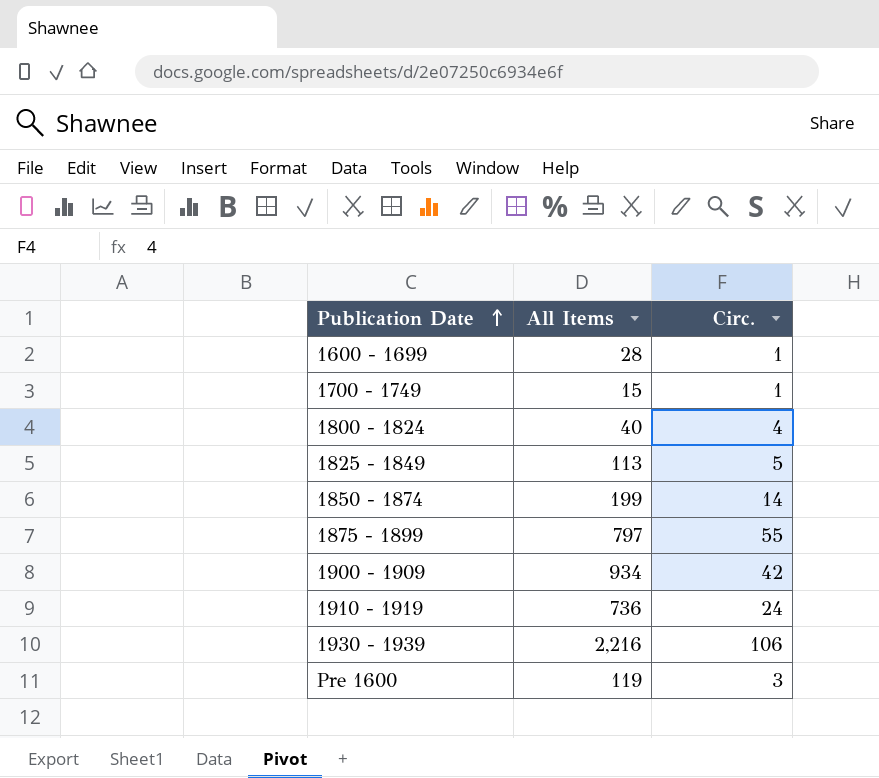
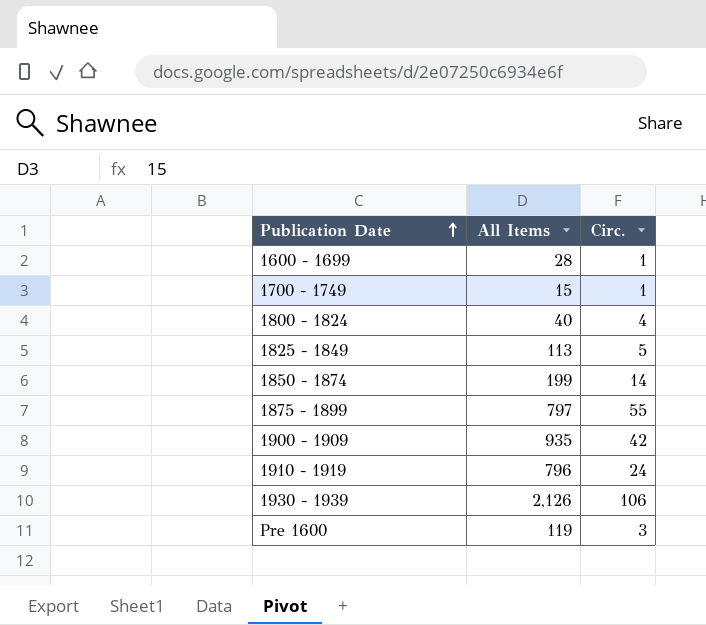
1900 - 1909 | All Items: 934 -> 935
1910 - 1919 | All Items: 736 -> 796
1930 - 1939 | All Items: 2,216 -> 2,126

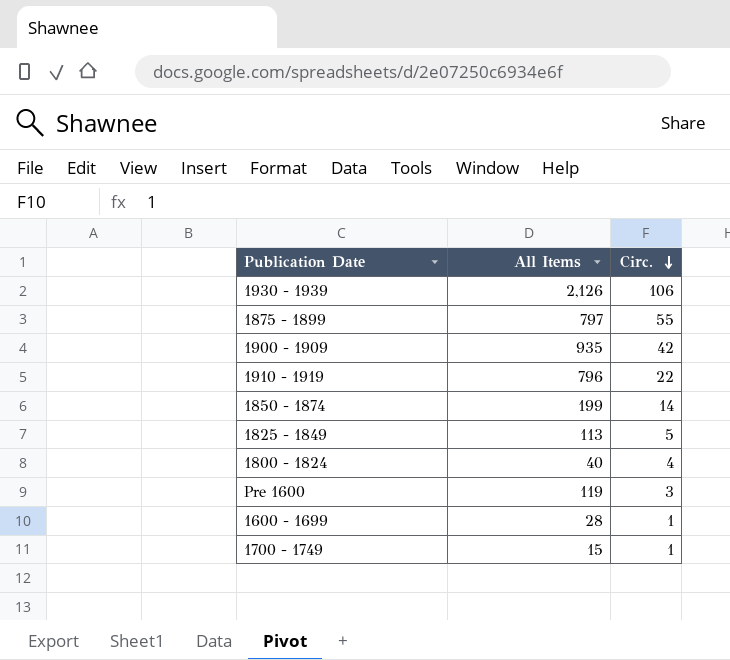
row order: Publication Date ascending -> Circ. descending
1910 - 1919 | Circ.: 24 -> 22

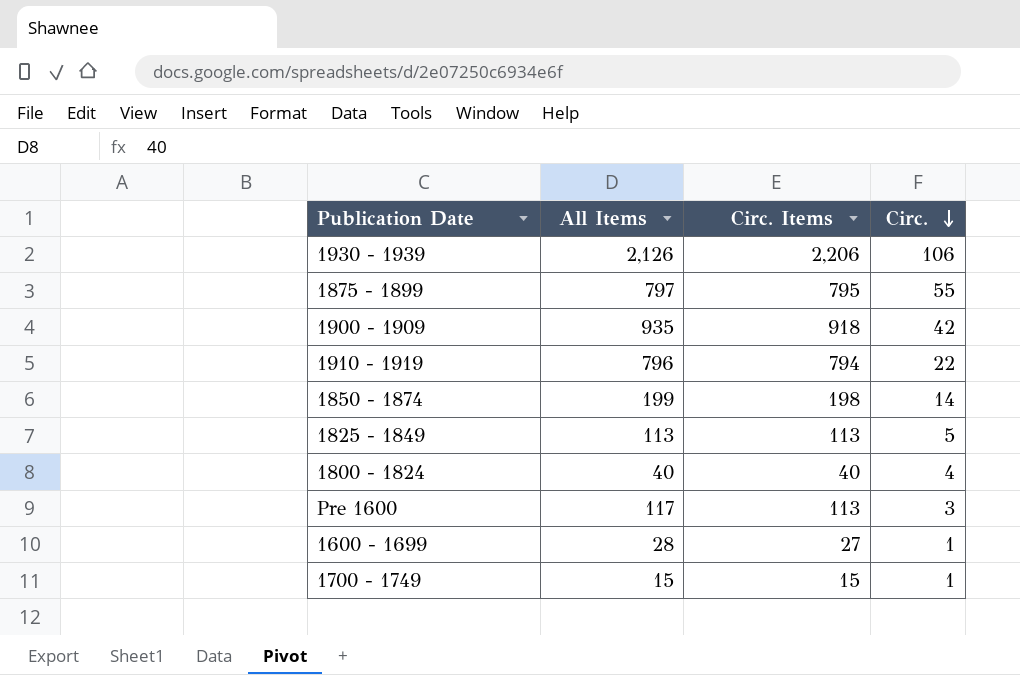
column Circ. Items | position: none -> 3
Pre 1600 | All Items: 119 -> 117

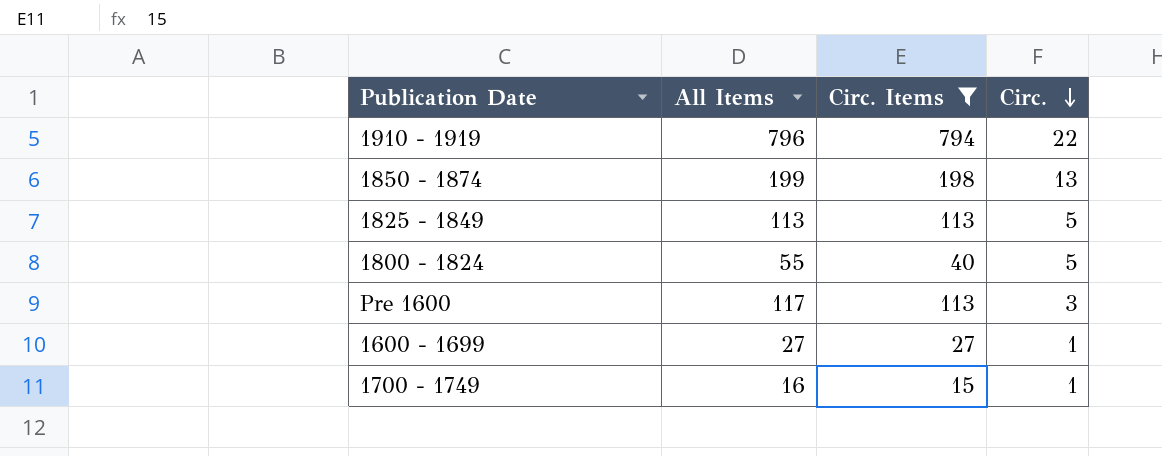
filter: none -> Circ. Items <= 794
1850 - 1874 | Circ.: 14 -> 13
1800 - 1824 | All Items: 40 -> 55
1800 - 1824 | Circ.: 4 -> 5
1600 - 1699 | All Items: 28 -> 27
1700 - 1749 | All Items: 15 -> 16

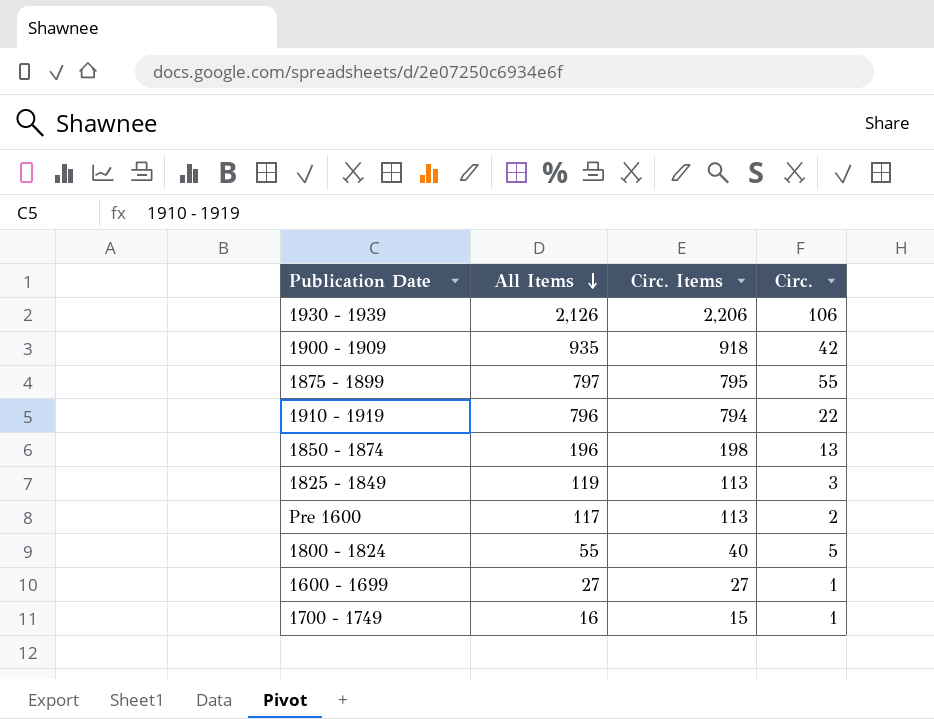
filter: Circ. Items <= 794 -> none
row order: Circ. descending -> All Items descending
1850 - 1874 | All Items: 199 -> 196
1825 - 1849 | All Items: 113 -> 119
1825 - 1849 | Circ.: 5 -> 3
Pre 1600 | Circ.: 3 -> 2

